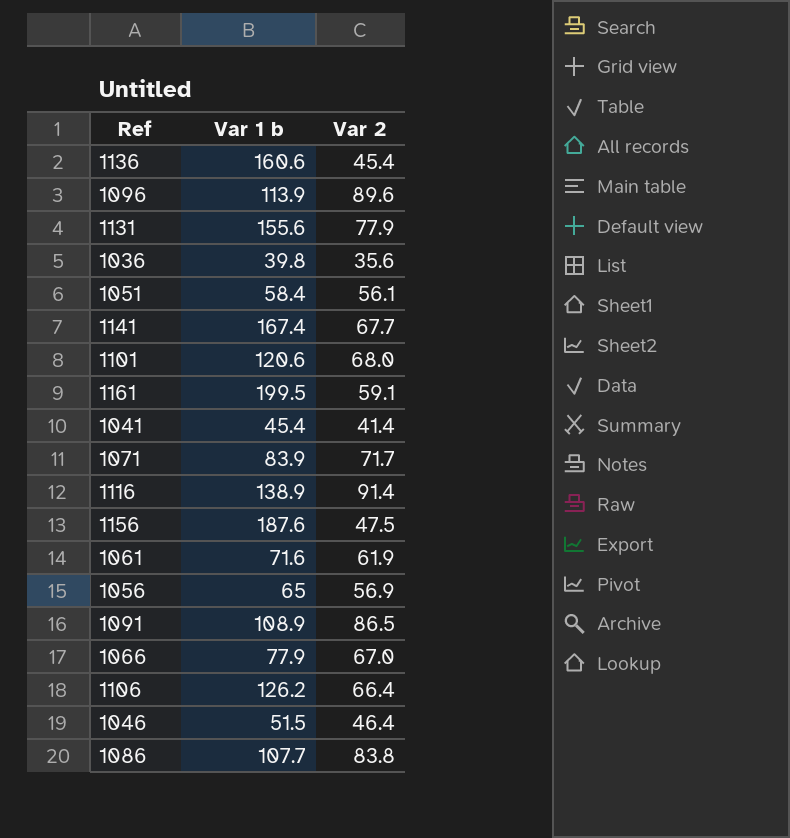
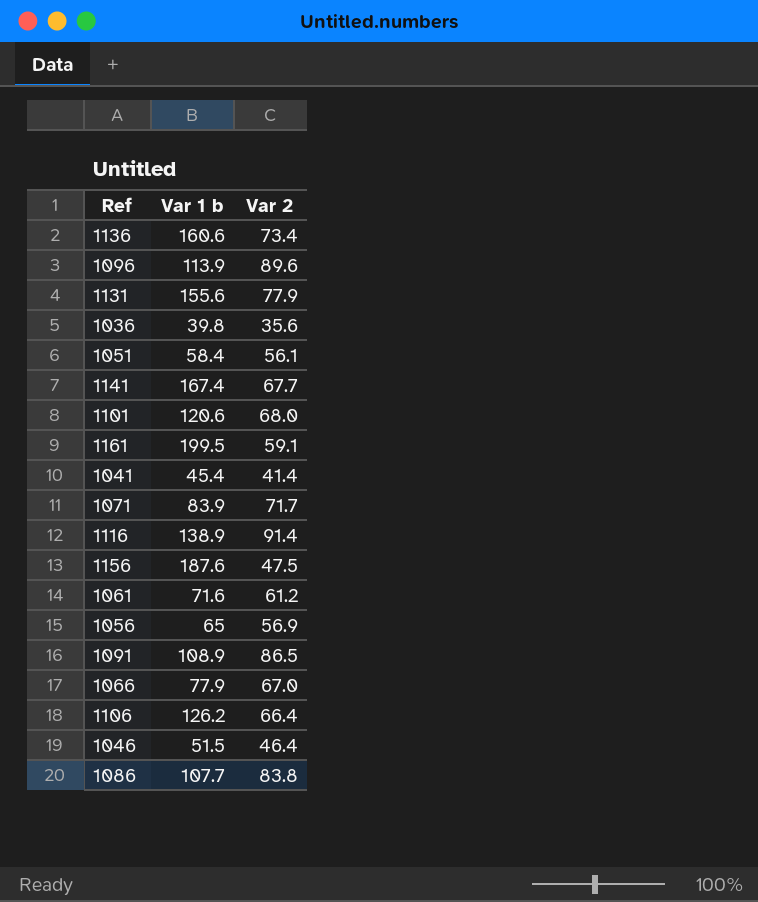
1136 | Var 2: 45.4 -> 73.4
1061 | Var 2: 61.9 -> 61.2

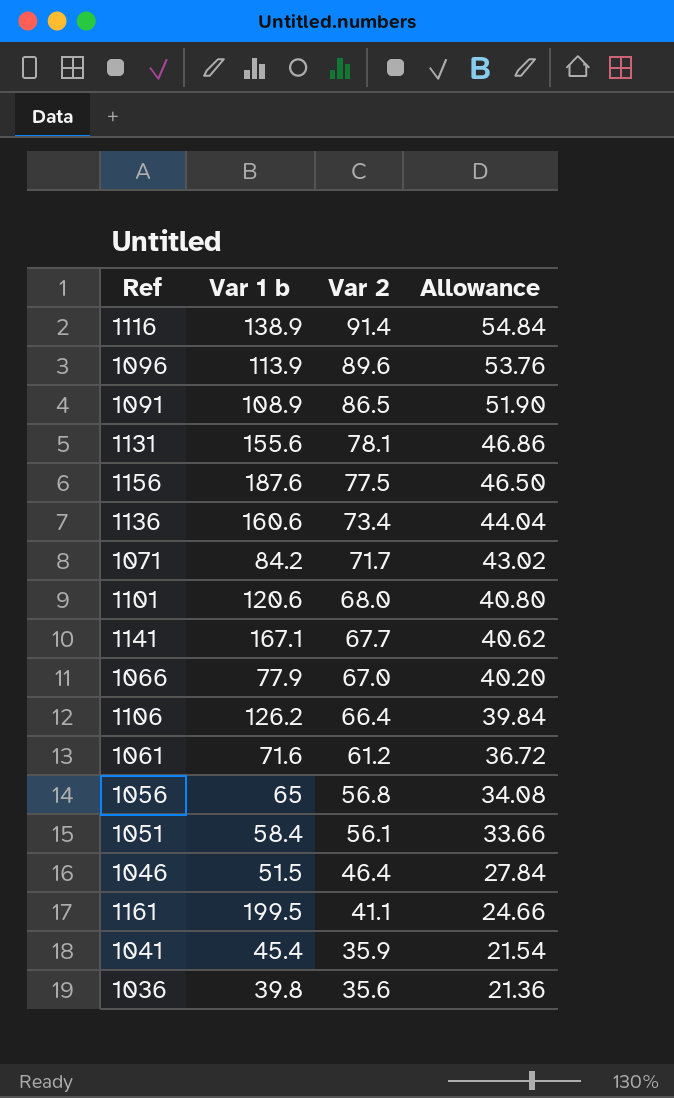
row order: none -> Var 2 descending
column Allowance | formula: none -> [Var 2] * 0.6
row 1086: 107.7 | 83.8 -> none
1131 | Var 2: 77.9 -> 78.1
1156 | Var 2: 47.5 -> 77.5
1071 | Var 1 b: 83.9 -> 84.2
1141 | Var 1 b: 167.4 -> 167.1
1056 | Var 2: 56.9 -> 56.8
1161 | Var 2: 59.1 -> 41.1
1041 | Var 2: 41.4 -> 35.9

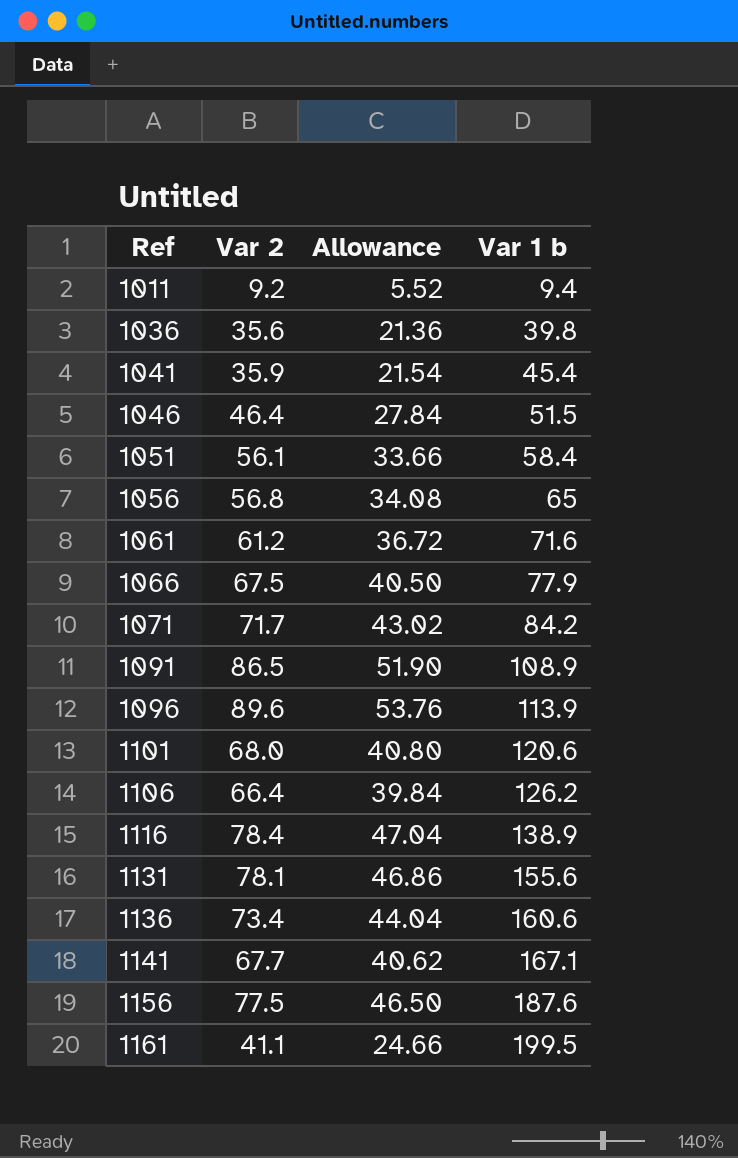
row order: Var 2 descending -> Ref ascending
column Var 1 b | position: 2 -> 4
row 1011: none -> 9.2 | 5.52 | 9.4
1066 | Var 2: 67.0 -> 67.5
1066 | Allowance: 40.20 -> 40.50
1116 | Var 2: 91.4 -> 78.4
1116 | Allowance: 54.84 -> 47.04

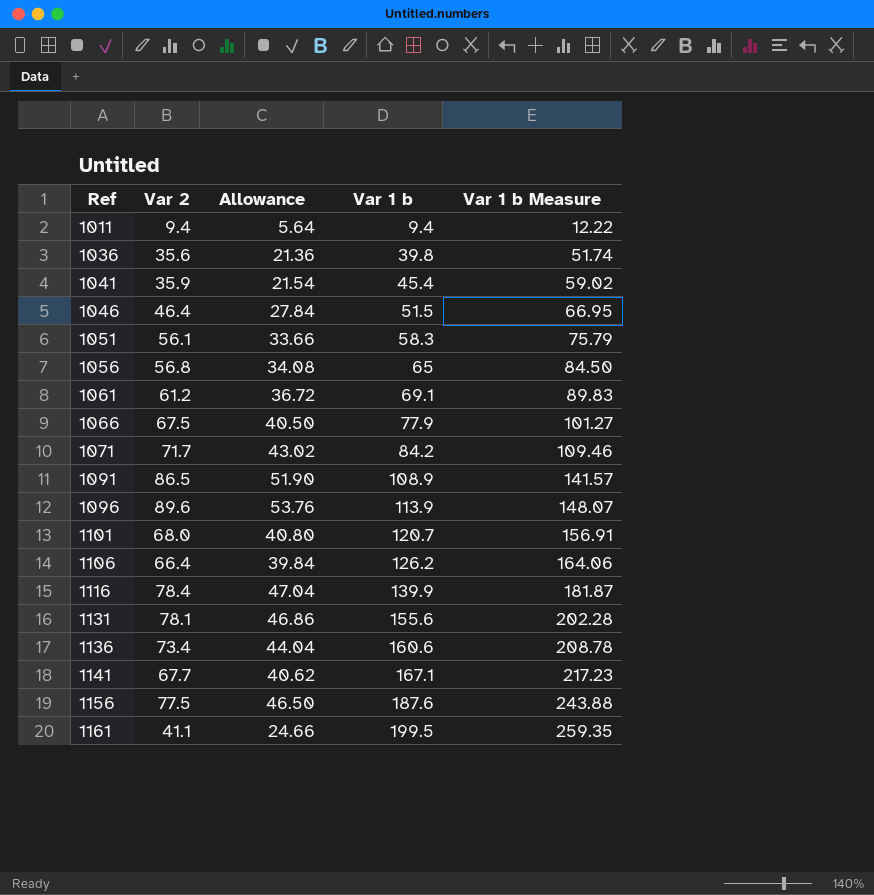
column Var 1 b Measure | formula: none -> [Var 1 b] * 1.3
1011 | Var 2: 9.2 -> 9.4
1011 | Allowance: 5.52 -> 5.64
1051 | Var 1 b: 58.4 -> 58.3
1061 | Var 1 b: 71.6 -> 69.1
1101 | Var 1 b: 120.6 -> 120.7
1116 | Var 1 b: 138.9 -> 139.9

